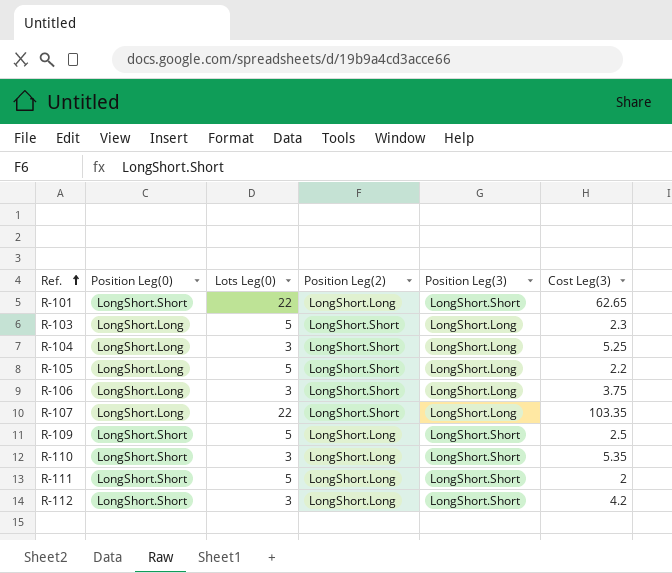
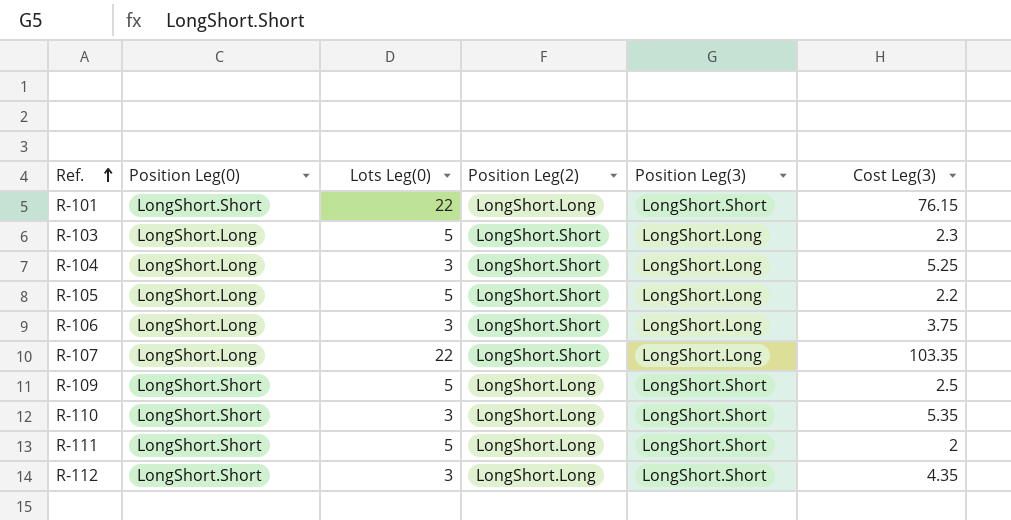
R-101 | Cost Leg(3): 62.65 -> 76.15
R-112 | Cost Leg(3): 4.2 -> 4.35

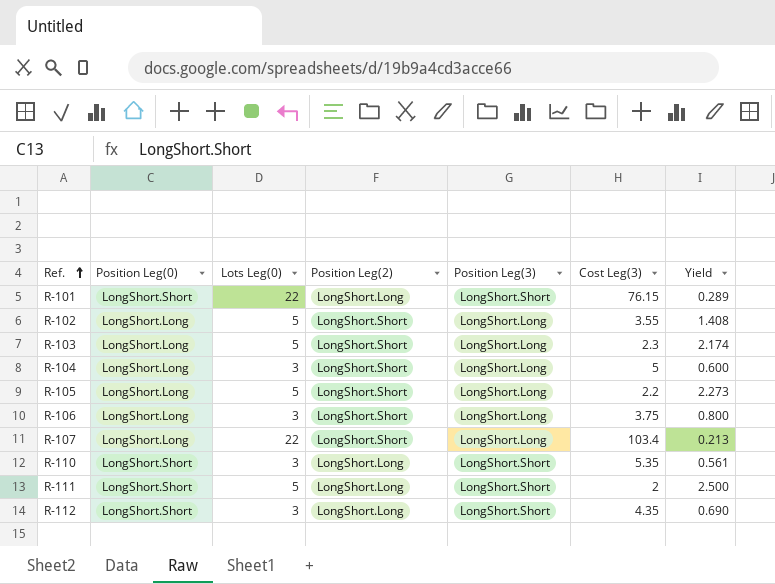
column Yield | formula: none -> [Lots Leg(0)] / [Cost Leg(3)]
row R-109: LongShort.Short | 5 | LongShort.Long | LongShort.Short | 2.5 -> none
row R-102: none -> LongShort.Long | 5 | LongShort.Short | LongShort.Long | 3.55 | 1.408
R-104 | Cost Leg(3): 5.25 -> 5
R-107 | Cost Leg(3): 103.35 -> 103.4

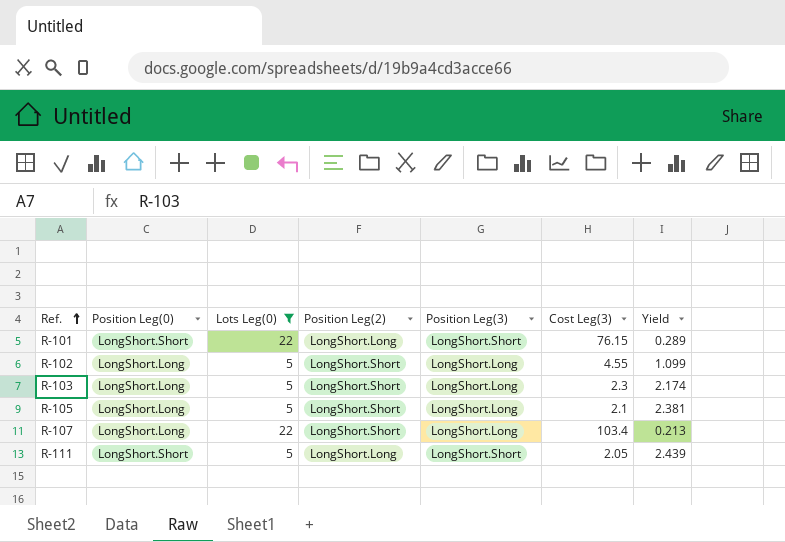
filter: none -> Lots Leg(0) != 3
R-102 | Cost Leg(3): 3.55 -> 4.55
R-102 | Yield: 1.408 -> 1.099
R-105 | Cost Leg(3): 2.2 -> 2.1
R-105 | Yield: 2.273 -> 2.381
R-111 | Cost Leg(3): 2 -> 2.05
R-111 | Yield: 2.500 -> 2.439

